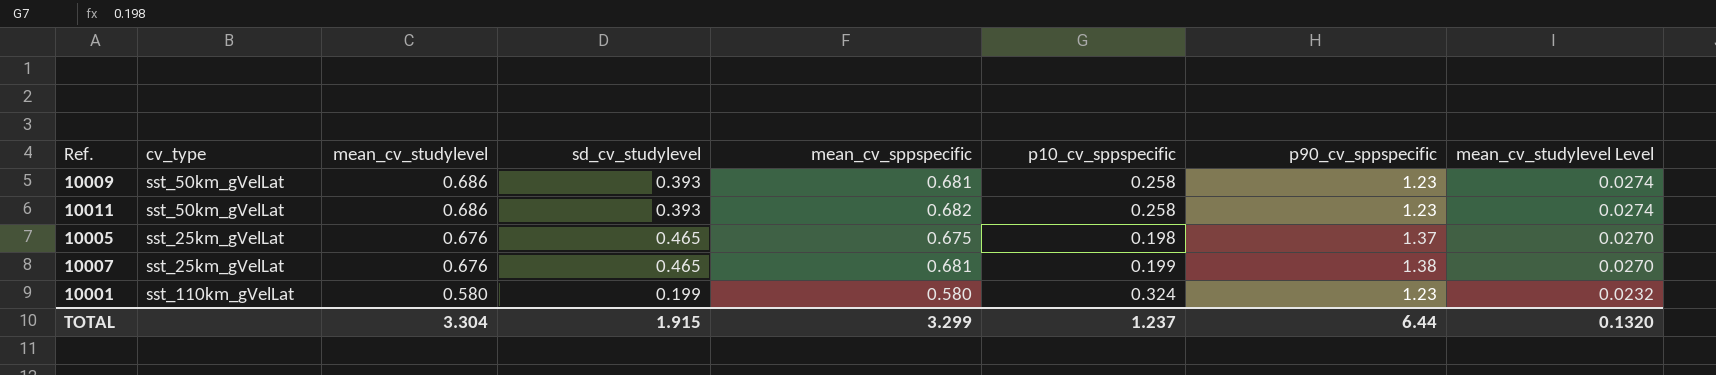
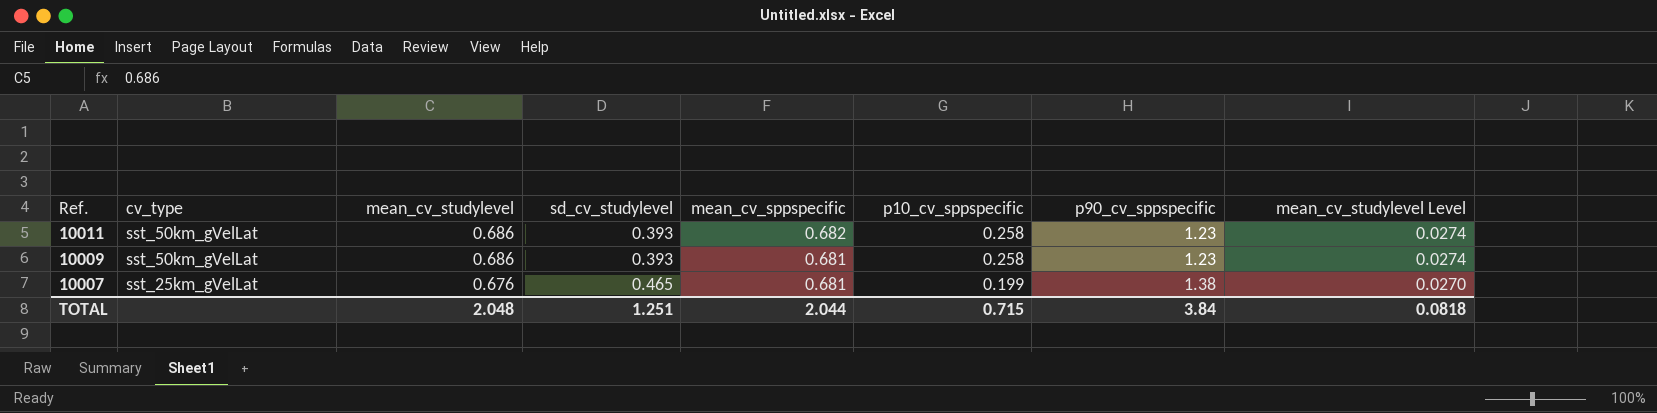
row order: mean_cv_studylevel descending -> Ref. descending
row 10005: sst_25km_gVelLat | 0.676 | 0.465 | 0.675 | 0.198 | 1.37 | 0.0270 -> none
row 10001: sst_110km_gVelLat | 0.580 | 0.199 | 0.580 | 0.324 | 1.23 | 0.0232 -> none
TOTAL | mean_cv_studylevel: 3.304 -> 2.048
TOTAL | sd_cv_studylevel: 1.915 -> 1.251
TOTAL | mean_cv_sppspecific: 3.299 -> 2.044
TOTAL | p10_cv_sppspecific: 1.237 -> 0.715
TOTAL | p90_cv_sppspecific: 6.44 -> 3.84
TOTAL | mean_cv_studylevel Level: 0.1320 -> 0.0818

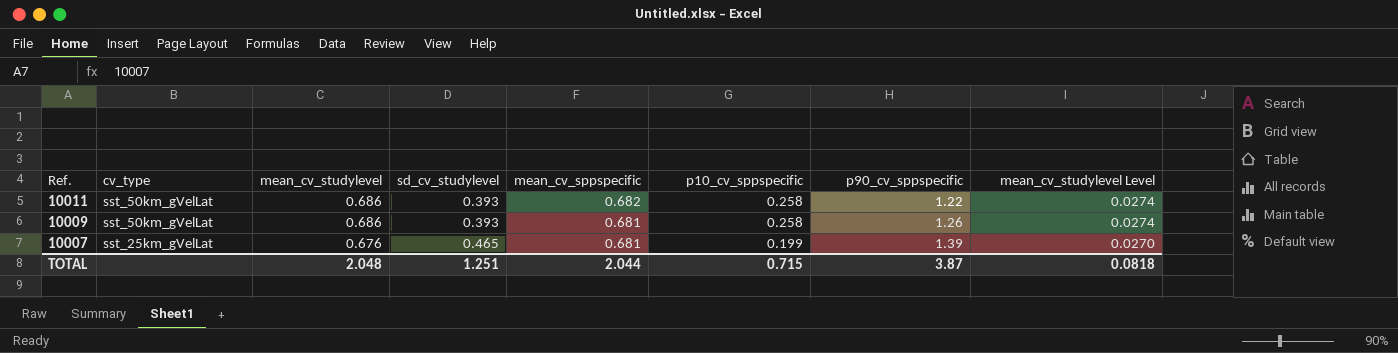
10011 | p90_cv_sppspecific: 1.23 -> 1.22
10009 | p90_cv_sppspecific: 1.23 -> 1.26
10007 | p90_cv_sppspecific: 1.38 -> 1.39
TOTAL | p90_cv_sppspecific: 3.84 -> 3.87

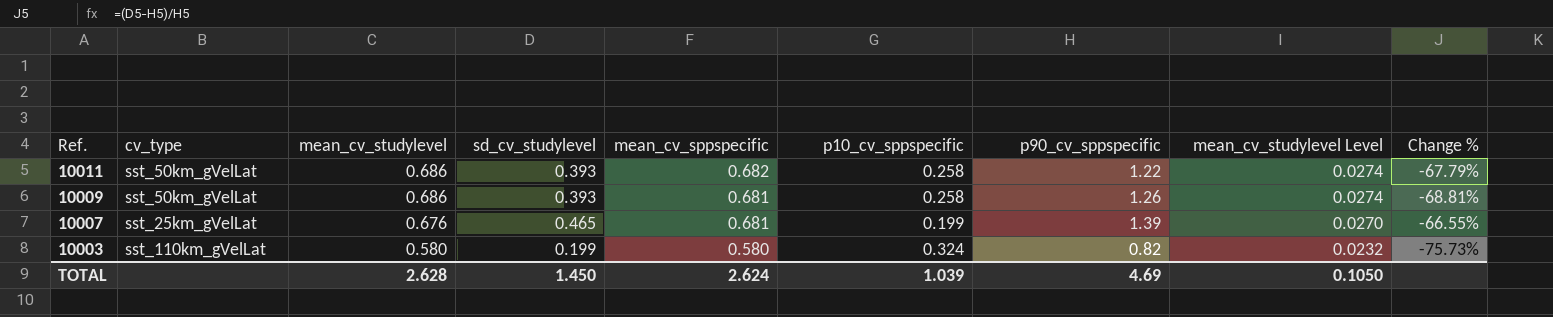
column Change % | formula: none -> ([sd_cv_studylevel] - [p90_cv_sppspecific]) / [p90_cv_sppspecific]
row 10003: none -> sst_110km_gVelLat | 0.580 | 0.199 | 0.580 | 0.324 | 0.82 | 0.0232 | -75.73%
TOTAL | mean_cv_studylevel: 2.048 -> 2.628
TOTAL | sd_cv_studylevel: 1.251 -> 1.450
TOTAL | mean_cv_sppspecific: 2.044 -> 2.624
TOTAL | p10_cv_sppspecific: 0.715 -> 1.039
TOTAL | p90_cv_sppspecific: 3.87 -> 4.69
TOTAL | mean_cv_studylevel Level: 0.0818 -> 0.1050

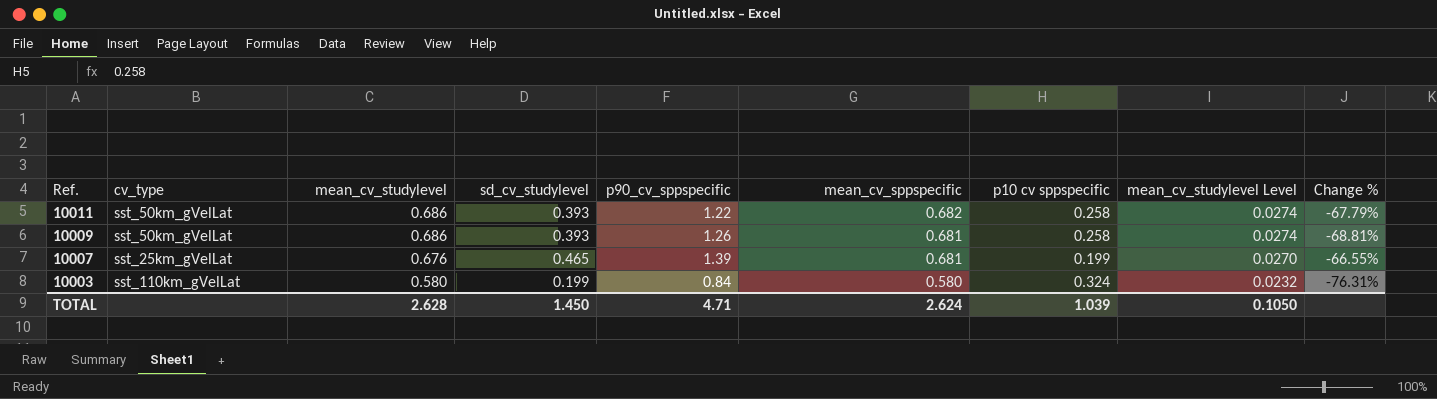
column p90_cv_sppspecific | position: 7 -> 5
column name: p10_cv_sppspecific -> p10 cv sppspecific
10003 | p90_cv_sppspecific: 0.82 -> 0.84
10003 | Change %: -75.73% -> -76.31%
TOTAL | p90_cv_sppspecific: 4.69 -> 4.71

